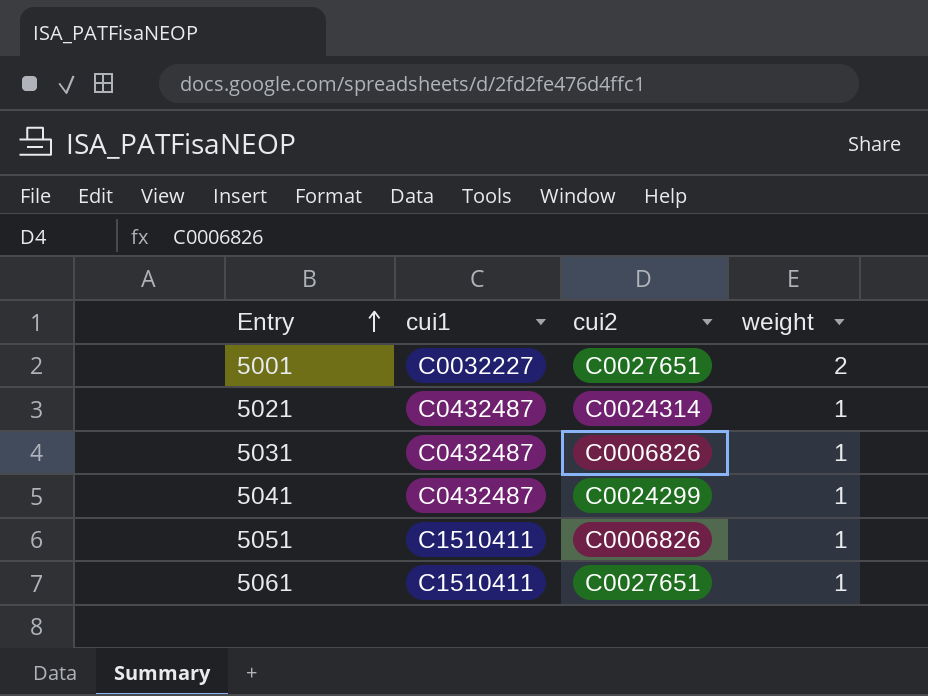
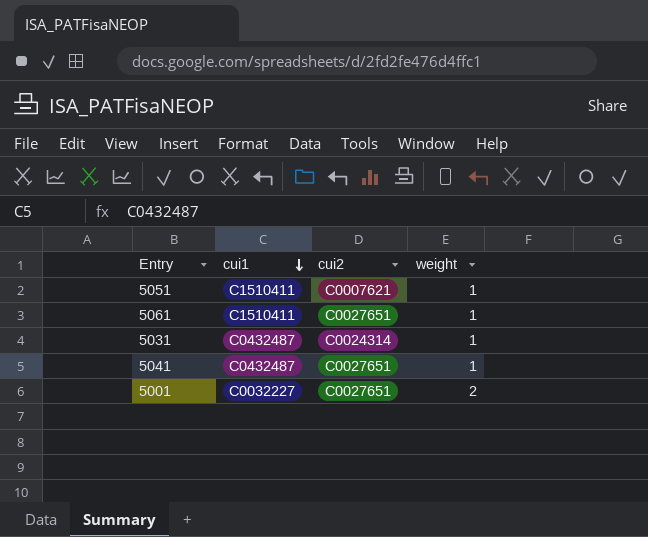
row order: Entry ascending -> cui1 descending
row 5021: C0432487 | C0024314 | 1 -> none
5051 | cui2: C0006826 -> C0007621
5031 | cui2: C0006826 -> C0024314
5041 | cui2: C0024299 -> C0027651

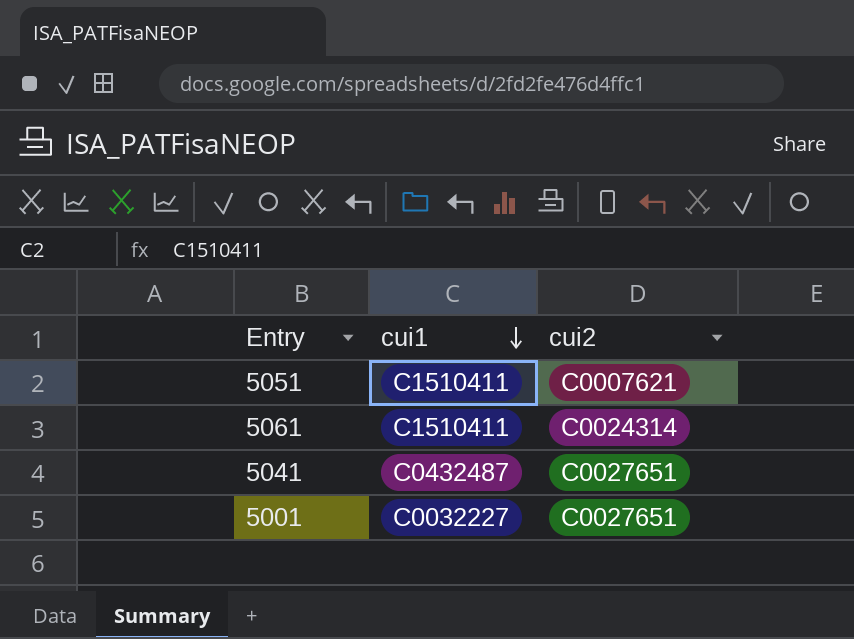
column weight | position: 4 -> none
row 5031: C0432487 | C0024314 | 1 -> none
5061 | cui2: C0027651 -> C0024314

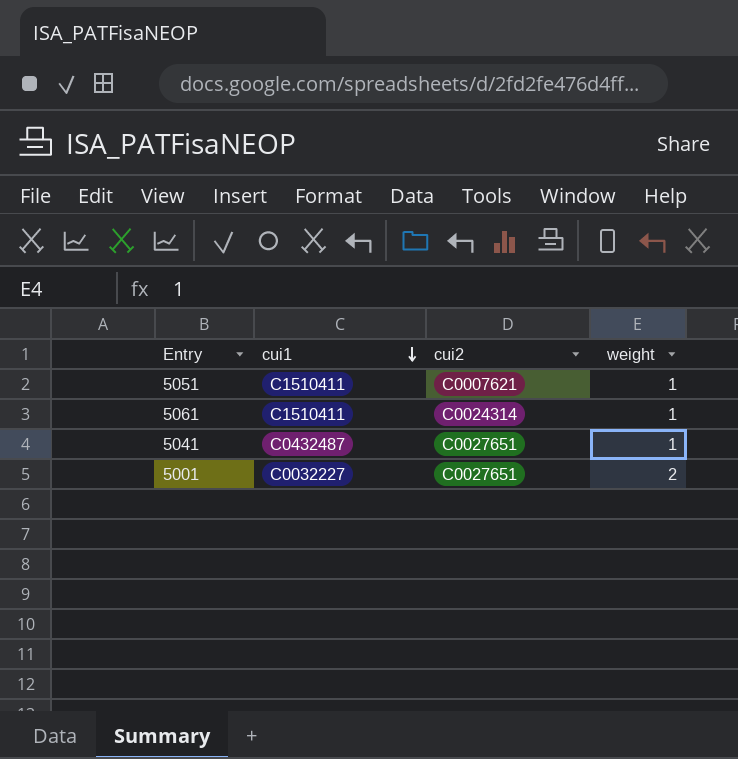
column weight | position: none -> 4

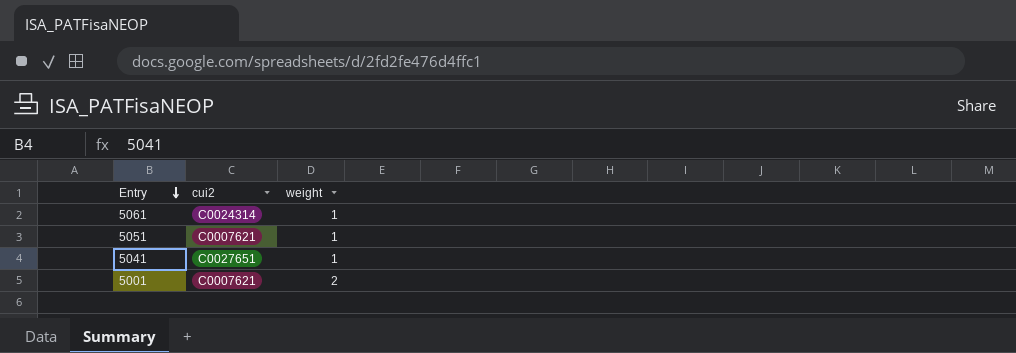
row order: cui1 descending -> Entry descending
column cui1 | position: 2 -> none
5001 | cui2: C0027651 -> C0007621

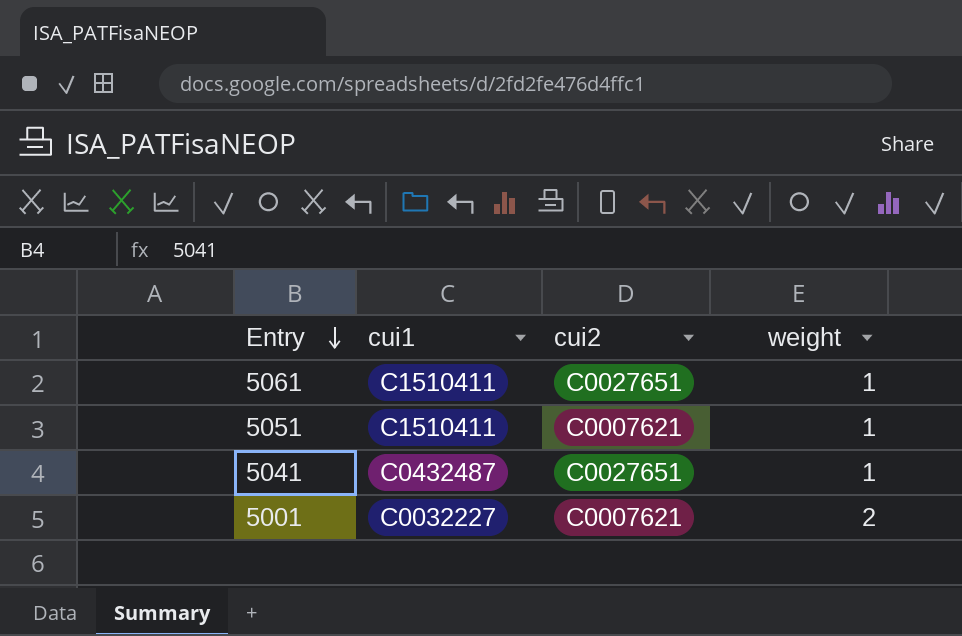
column cui1 | position: none -> 2
5061 | cui2: C0024314 -> C0027651

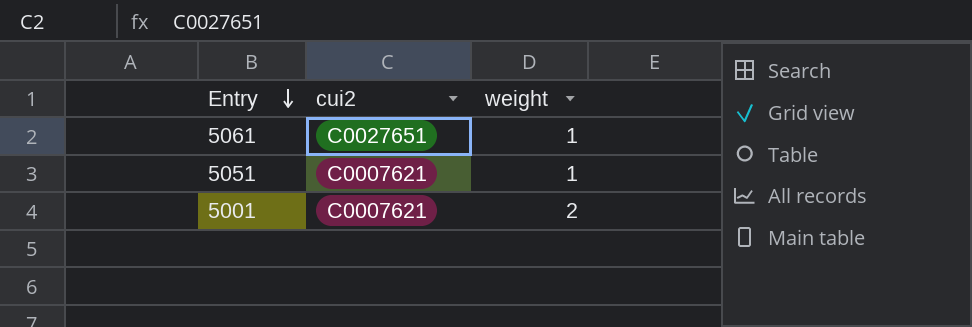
column cui1 | position: 2 -> none
row 5041: C0432487 | C0027651 | 1 -> none

